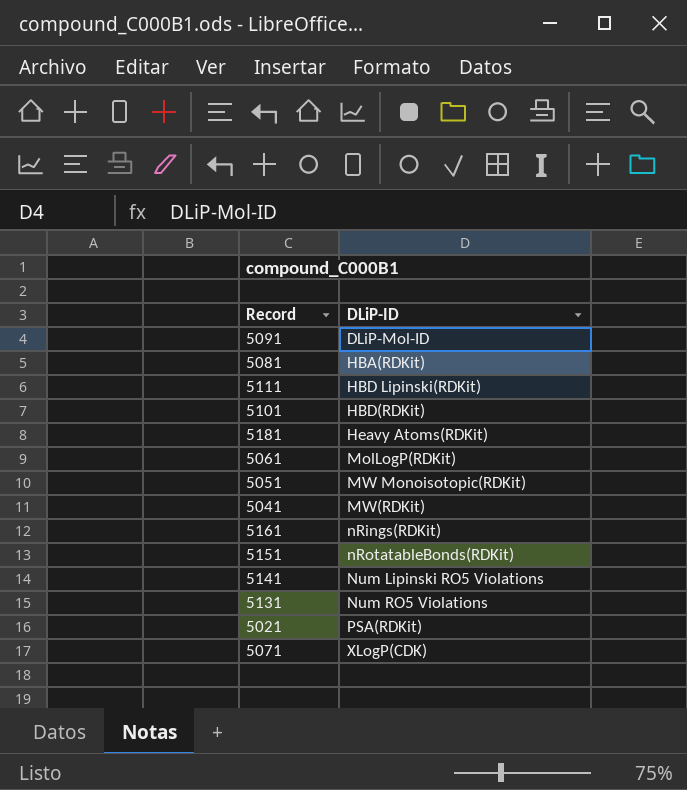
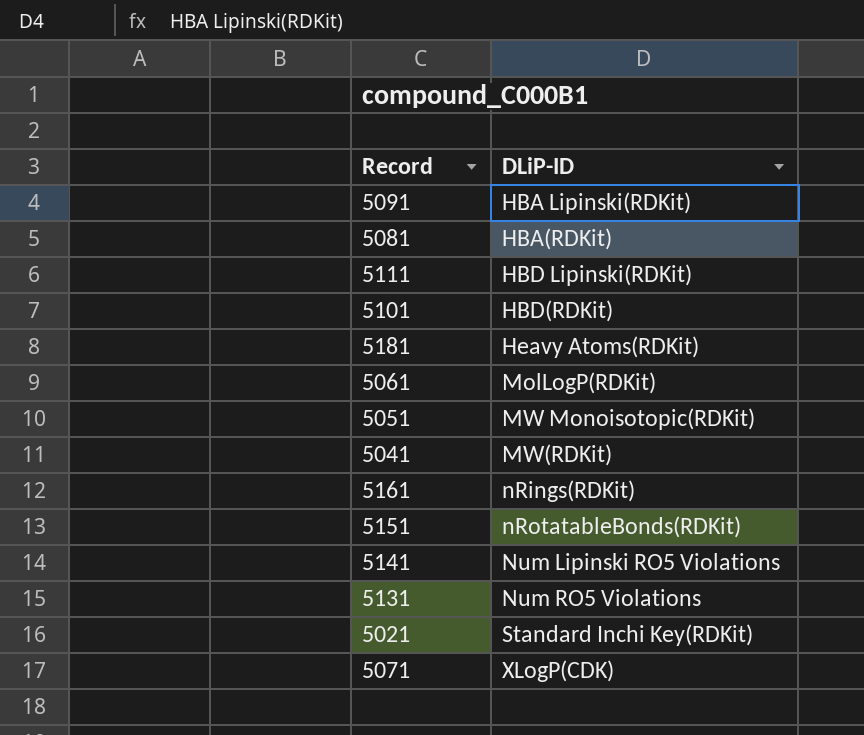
5091 | DLiP-ID: DLiP-Mol-ID -> HBA Lipinski(RDKit)
5021 | DLiP-ID: PSA(RDKit) -> Standard Inchi Key(RDKit)

